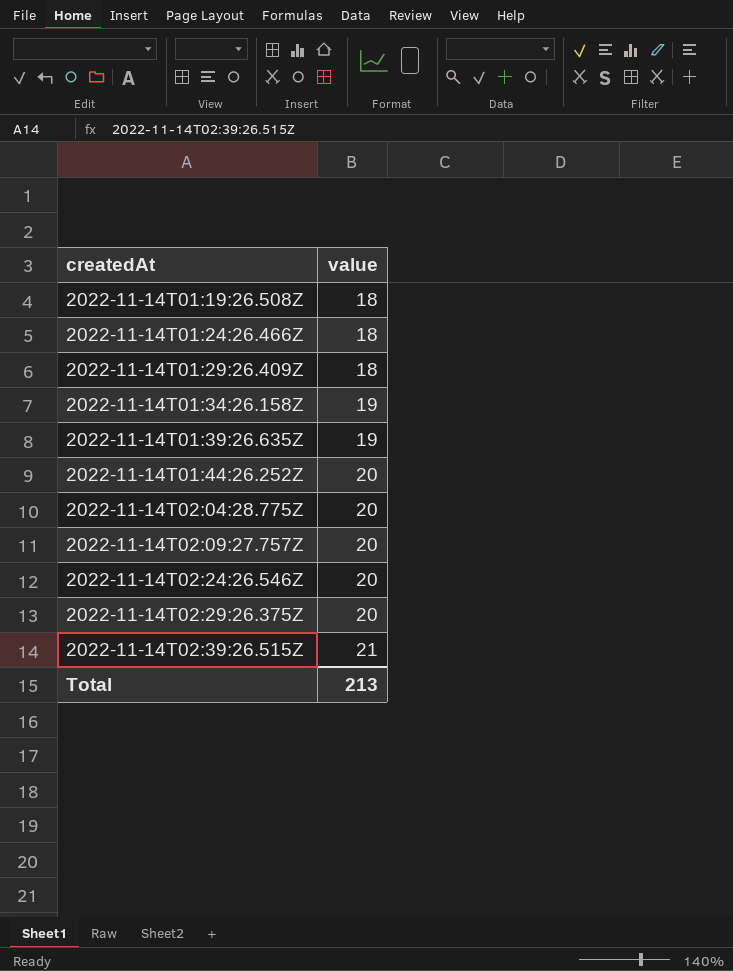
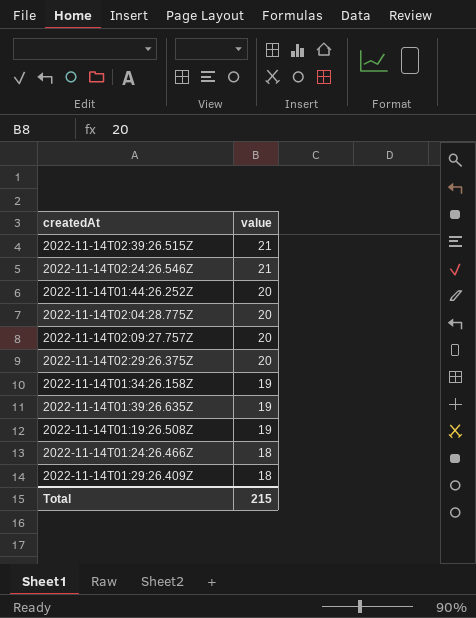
row order: createdAt ascending -> value descending
2022-11-14T02:24:26.546Z | value: 20 -> 21
2022-11-14T01:19:26.508Z | value: 18 -> 19
Total | value: 213 -> 215

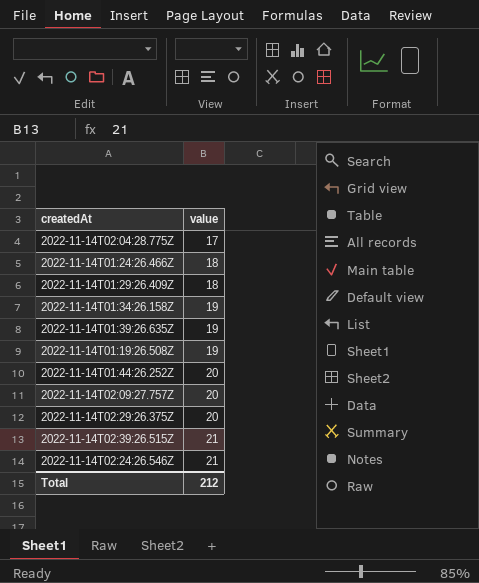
row order: value descending -> value ascending
2022-11-14T02:04:28.775Z | value: 20 -> 17
Total | value: 215 -> 212

